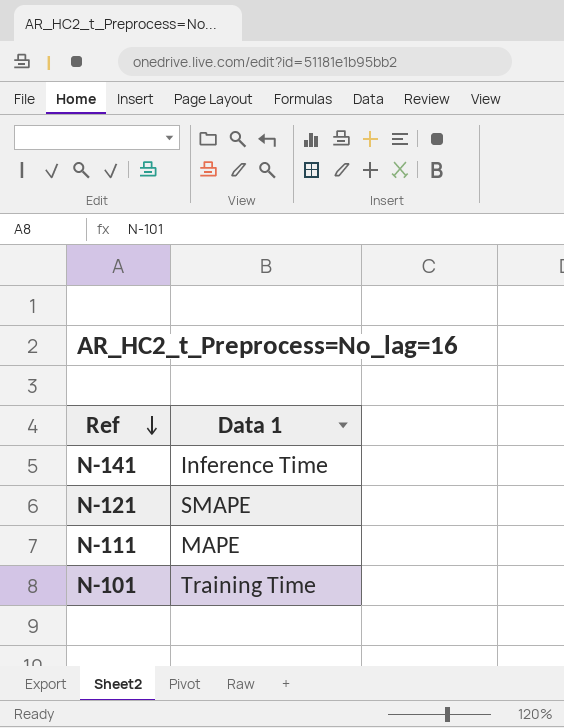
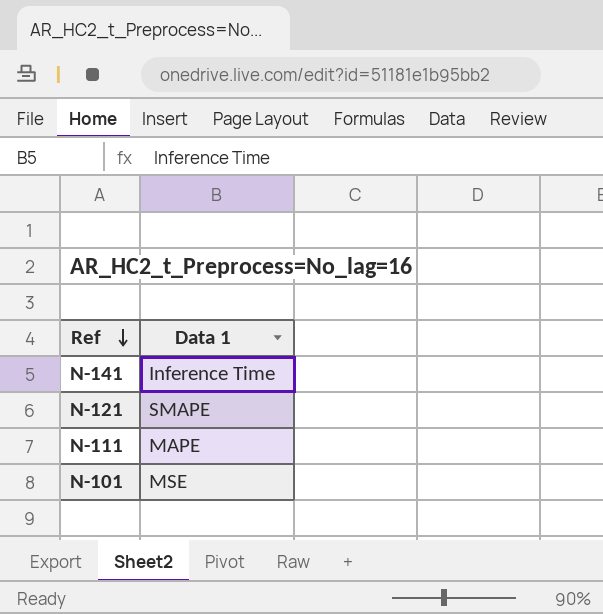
N-101 | Data 1: Training Time -> MSE

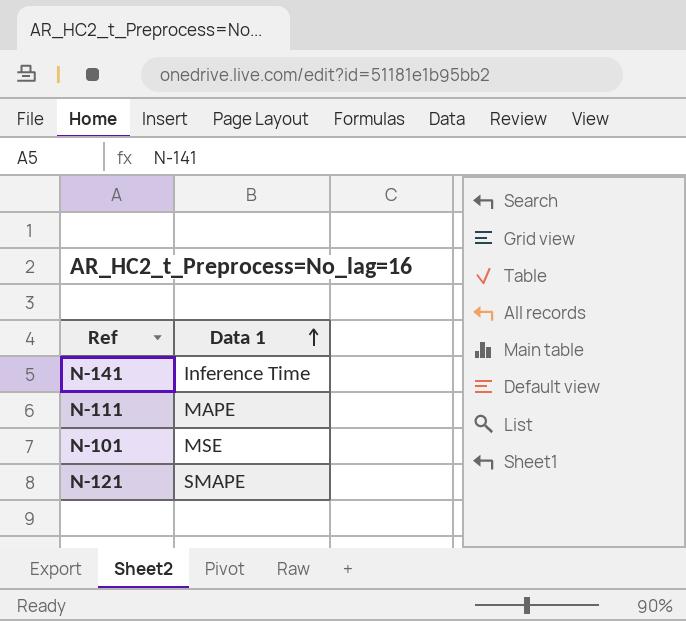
row order: Ref descending -> Data 1 ascending

